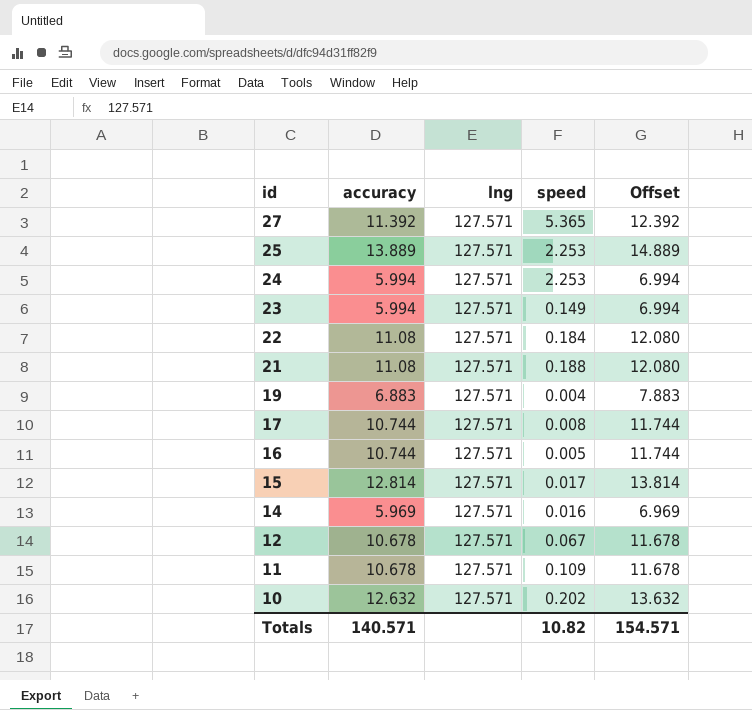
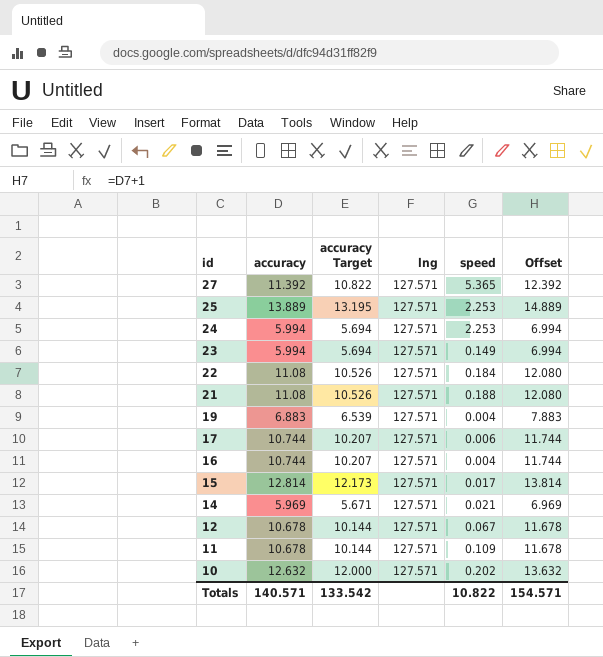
column accuracy Target | formula: none -> [accuracy] * 0.95
17 | speed: 0.008 -> 0.006
16 | speed: 0.005 -> 0.004
14 | speed: 0.016 -> 0.021
Totals | speed: 10.82 -> 10.822

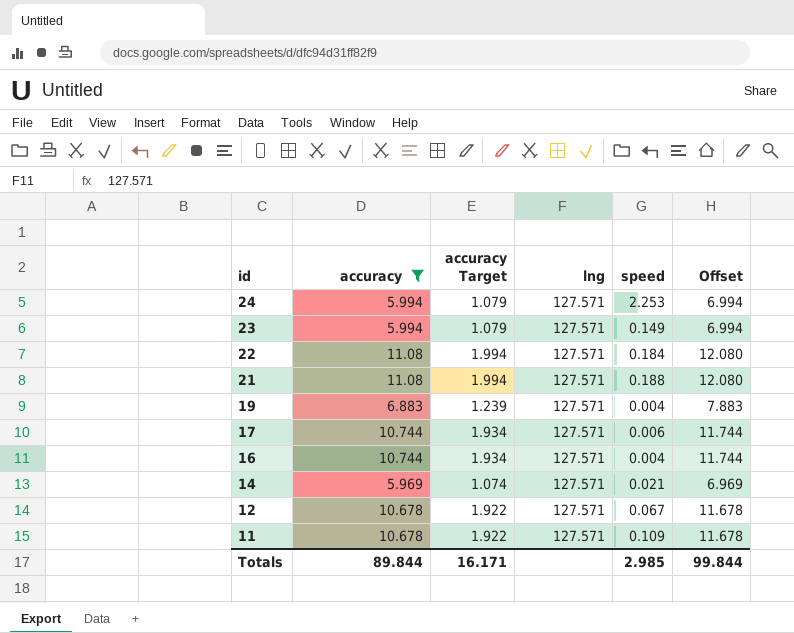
filter: none -> accuracy <= 11.08
column accuracy Target | formula: [accuracy] * 0.95 -> [accuracy] * 0.18
Totals | accuracy: 140.571 -> 89.844
Totals | accuracy Target: 133.542 -> 16.171
Totals | speed: 10.822 -> 2.985
Totals | Offset: 154.571 -> 99.844

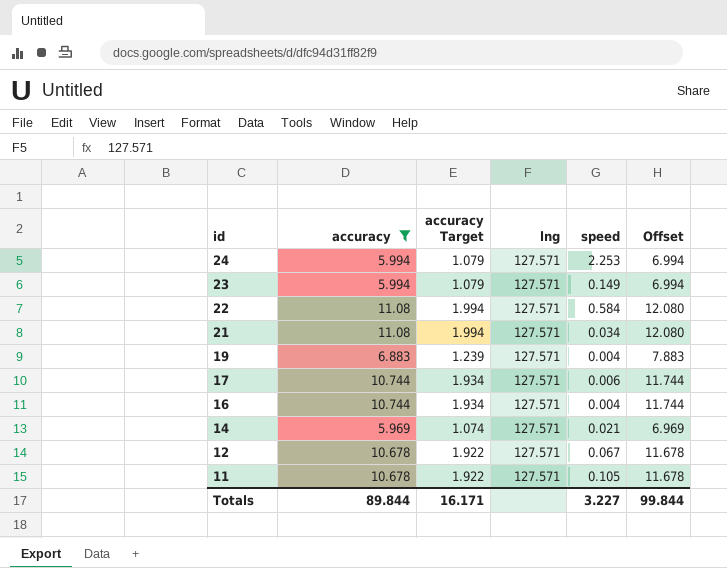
22 | speed: 0.184 -> 0.584
21 | speed: 0.188 -> 0.034
11 | speed: 0.109 -> 0.105
Totals | speed: 2.985 -> 3.227

